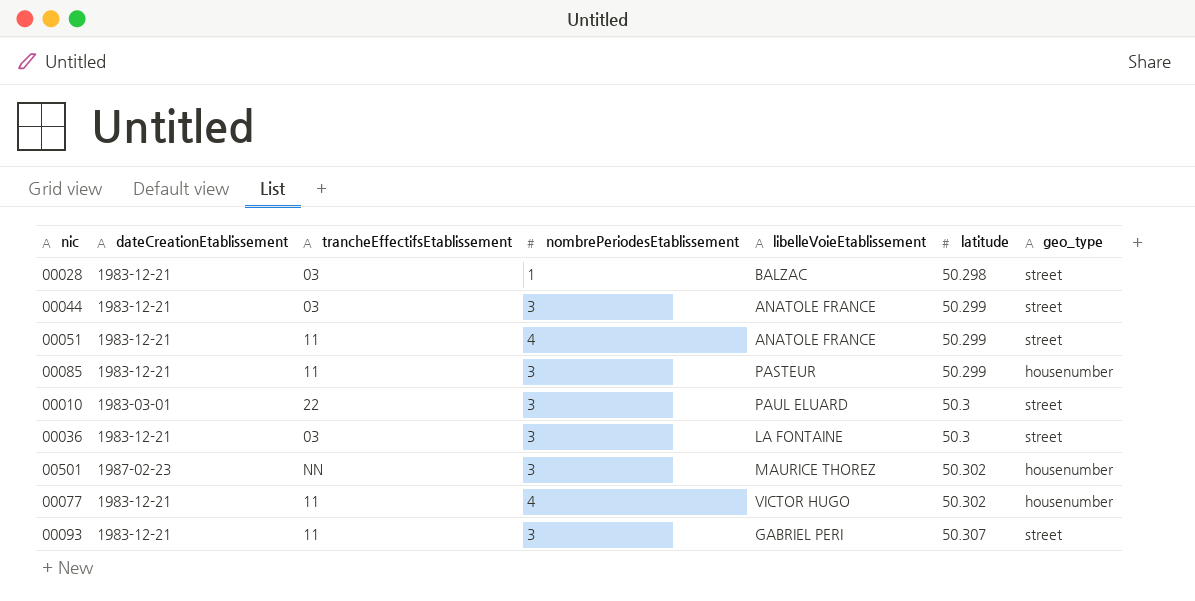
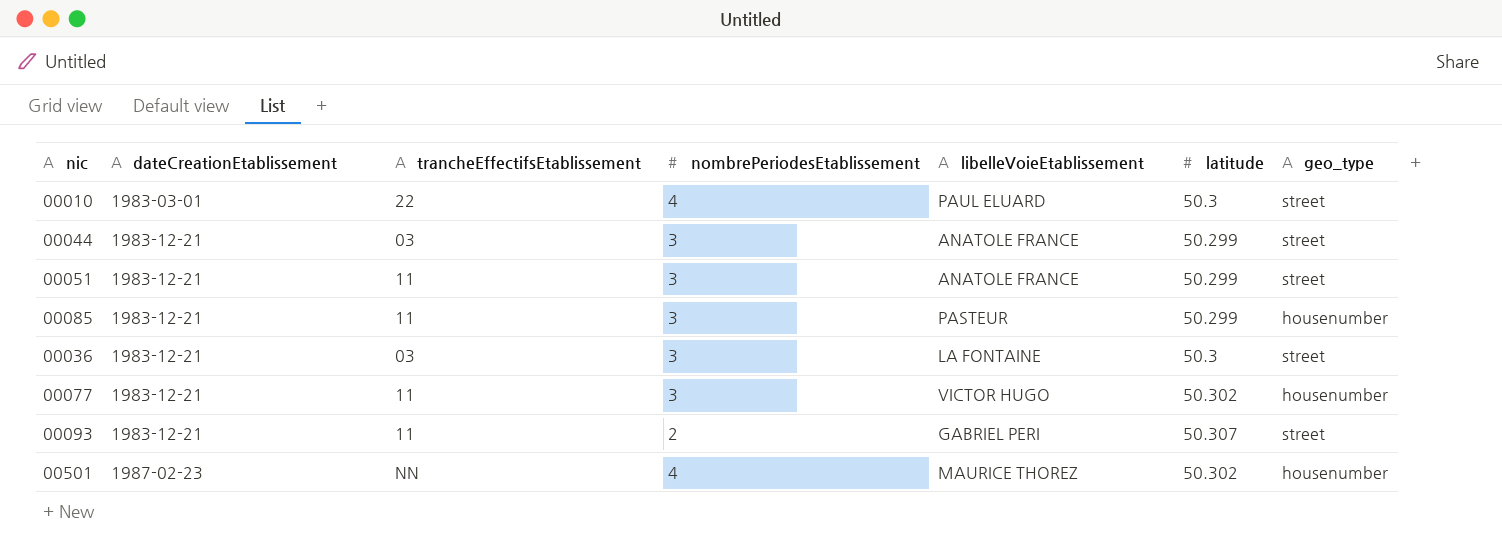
row order: latitude ascending -> dateCreationEtablissement ascending
row 00028: 1983-12-21 | 03 | 1 | BALZAC | 50.298 | street -> none
00010 | nombrePeriodesEtablissement: 3 -> 4
00051 | nombrePeriodesEtablissement: 4 -> 3
00077 | nombrePeriodesEtablissement: 4 -> 3
00093 | nombrePeriodesEtablissement: 3 -> 2
00501 | nombrePeriodesEtablissement: 3 -> 4

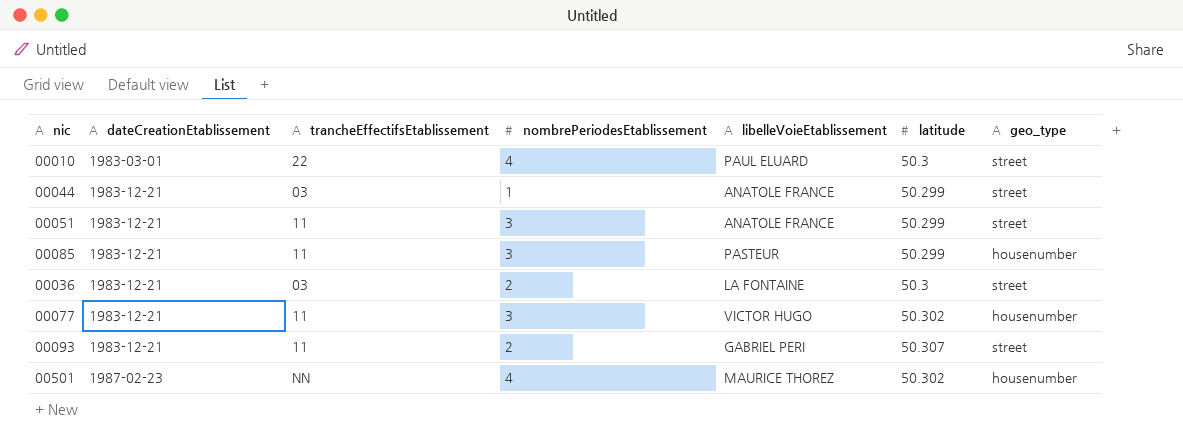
00044 | nombrePeriodesEtablissement: 3 -> 1
00036 | nombrePeriodesEtablissement: 3 -> 2

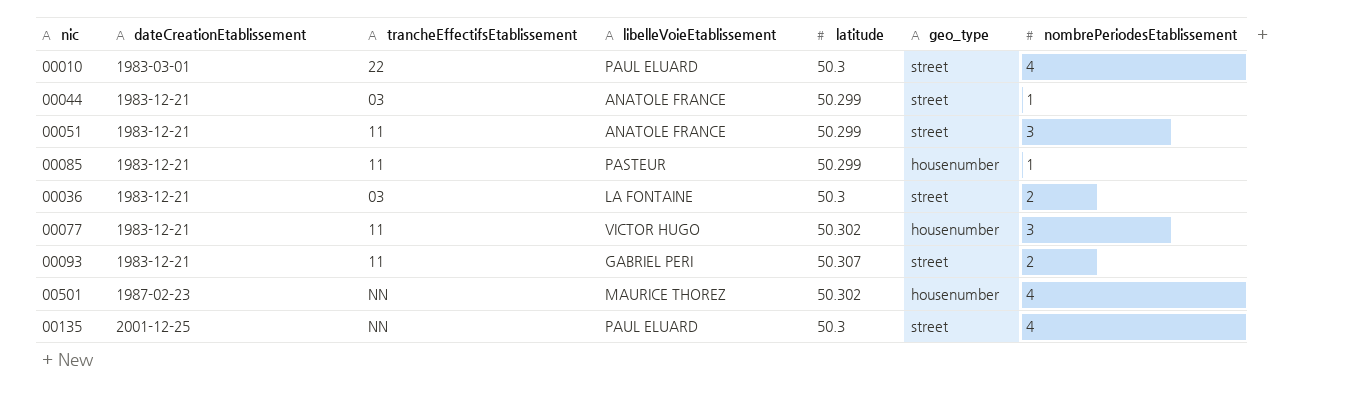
column nombrePeriodesEtablissement | position: 4 -> 7
00085 | nombrePeriodesEtablissement: 3 -> 1
row 00135: none -> 2001-12-25 | NN | PAUL ELUARD | 50.3 | street | 4

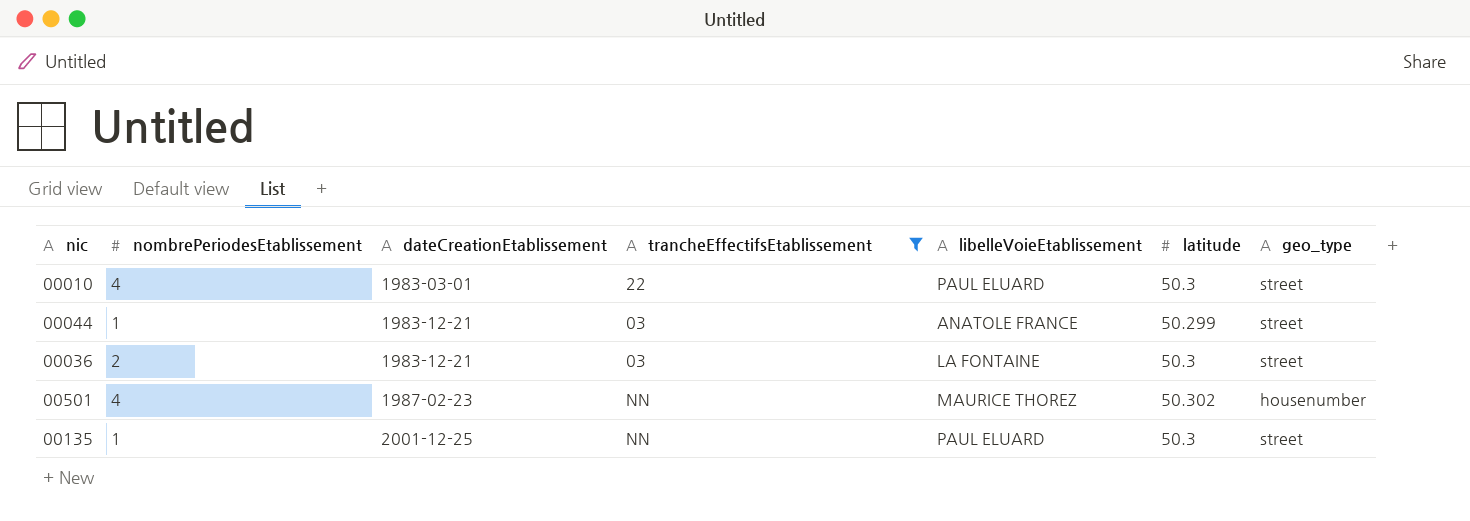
filter: none -> trancheEffectifsEtablissement != 11
column nombrePeriodesEtablissement | position: 7 -> 2
00135 | nombrePeriodesEtablissement: 4 -> 1

